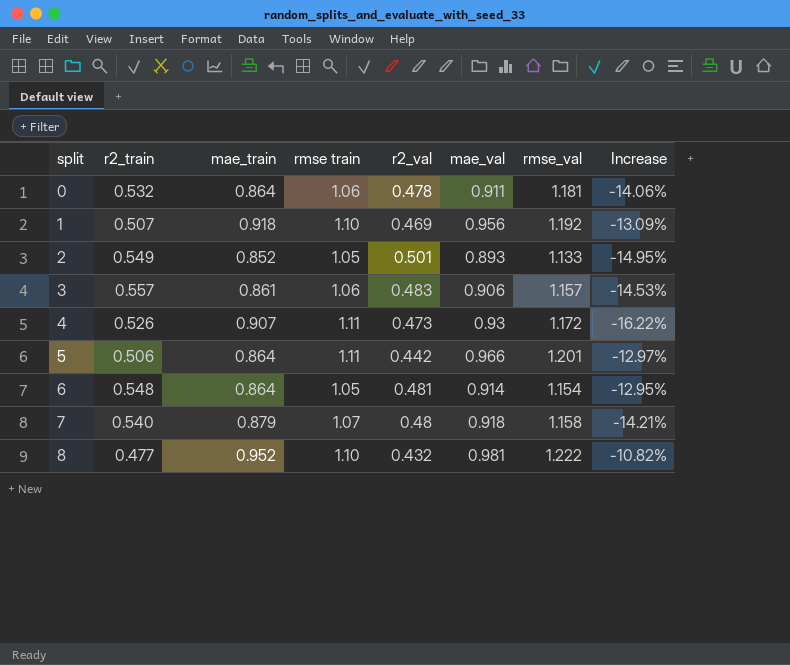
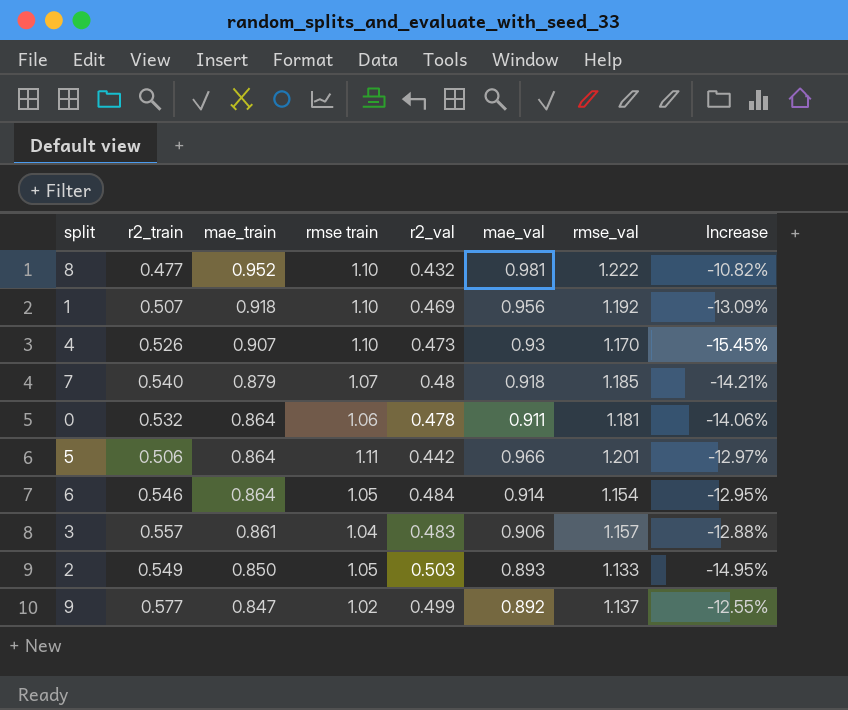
row order: split ascending -> mae_train descending
4 | rmse train: 1.11 -> 1.10
4 | rmse_val: 1.172 -> 1.170
4 | Increase: -16.22% -> -15.45%
7 | rmse_val: 1.158 -> 1.185
6 | r2_train: 0.548 -> 0.546
6 | r2_val: 0.481 -> 0.484
3 | rmse train: 1.06 -> 1.04
3 | Increase: -14.53% -> -12.88%
2 | mae_train: 0.852 -> 0.850
2 | r2_val: 0.501 -> 0.503
row 9: none -> 0.577 | 0.847 | 1.02 | 0.499 | 0.892 | 1.137 | -12.55%

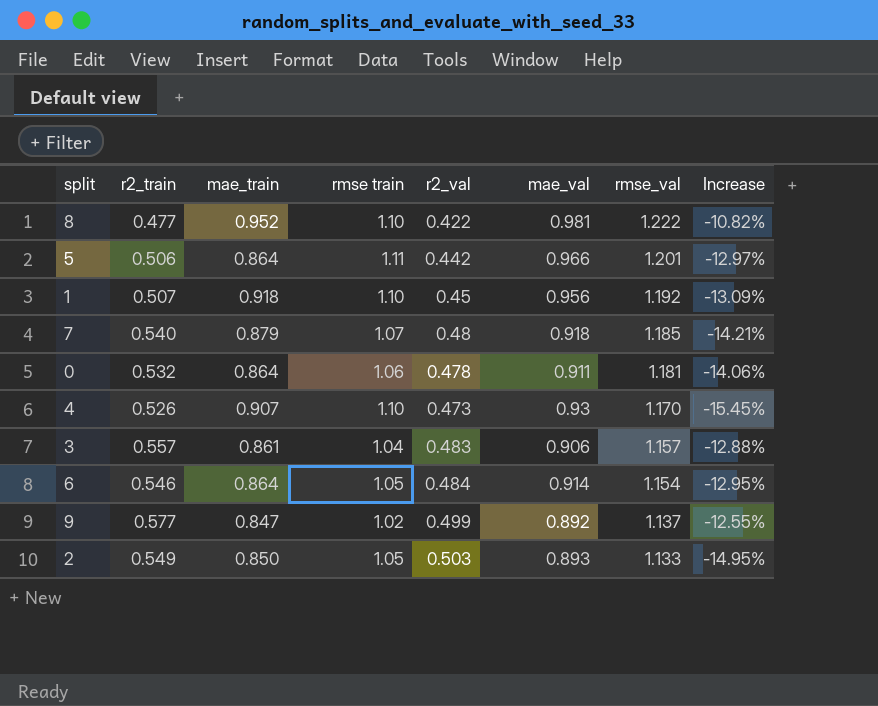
row order: mae_train descending -> rmse_val descending
8 | r2_val: 0.432 -> 0.422
1 | r2_val: 0.469 -> 0.45

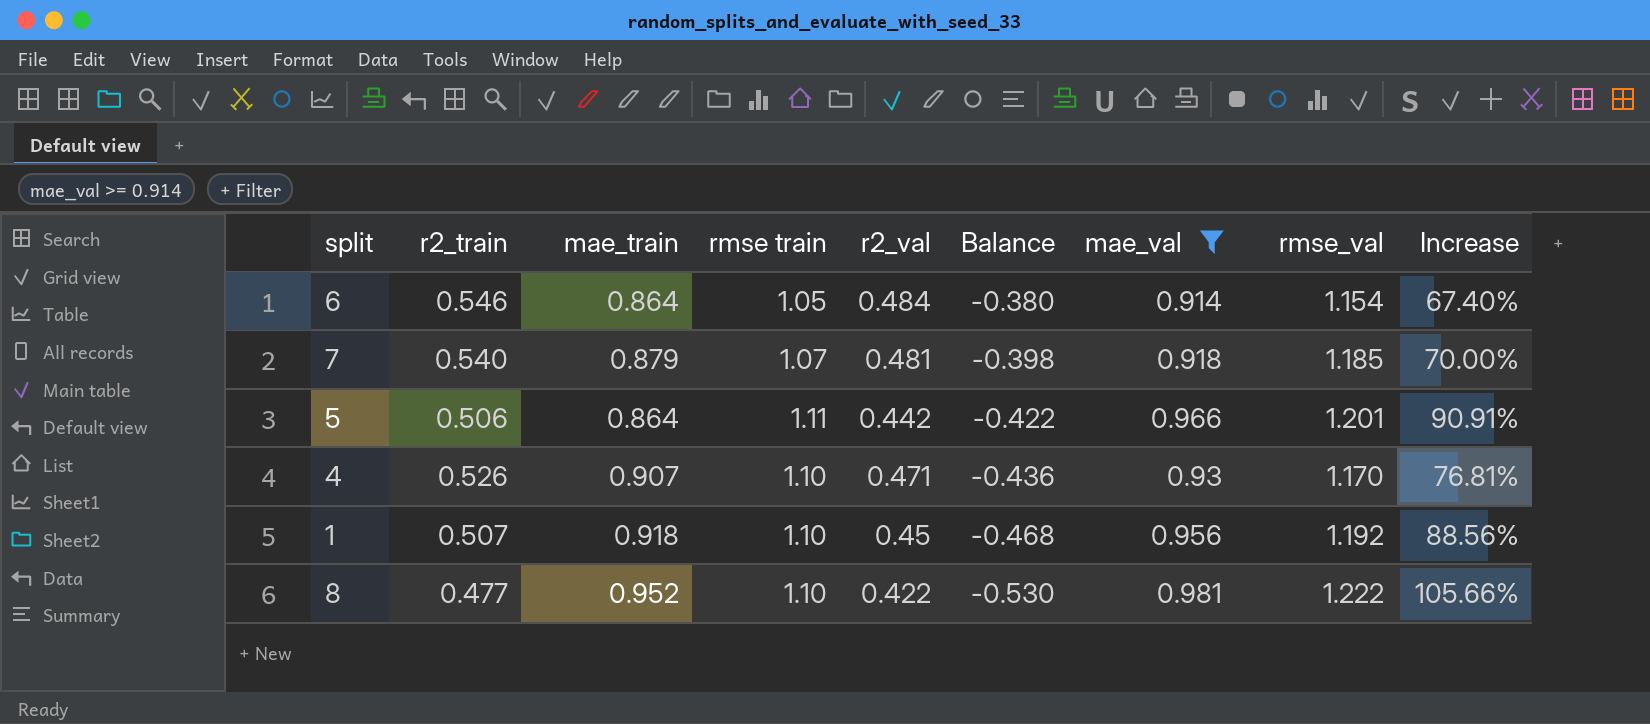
filter: none -> mae_val >= 0.914
row order: rmse_val descending -> Balance descending
column Balance | formula: none -> [r2_val] - [mae_train]
column Increase | formula: ([mae_val] - [rmse train]) / [rmse train] -> ([mae_val] - [r2_train]) / [r2_train]
7 | r2_val: 0.48 -> 0.481
4 | r2_val: 0.473 -> 0.471

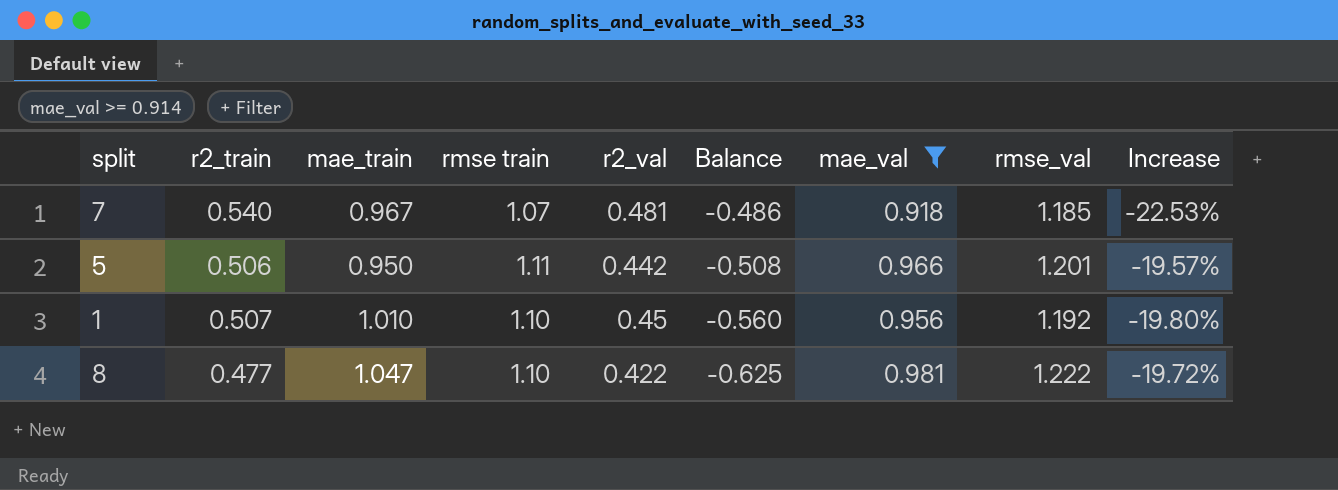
column Increase | formula: ([mae_val] - [r2_train]) / [r2_train] -> ([mae_val] - [rmse_val]) / [rmse_val]
row 6: 0.546 | 0.864 | 1.05 | 0.484 | -0.380 | 0.914 | 1.154 | 67.40% -> none
row 4: 0.526 | 0.907 | 1.10 | 0.471 | -0.436 | 0.93 | 1.170 | 76.81% -> none
7 | mae_train: 0.879 -> 0.967
7 | Balance: -0.398 -> -0.486
5 | mae_train: 0.864 -> 0.950
5 | Balance: -0.422 -> -0.508
1 | mae_train: 0.918 -> 1.010
1 | Balance: -0.468 -> -0.560
8 | mae_train: 0.952 -> 1.047
8 | Balance: -0.530 -> -0.625

